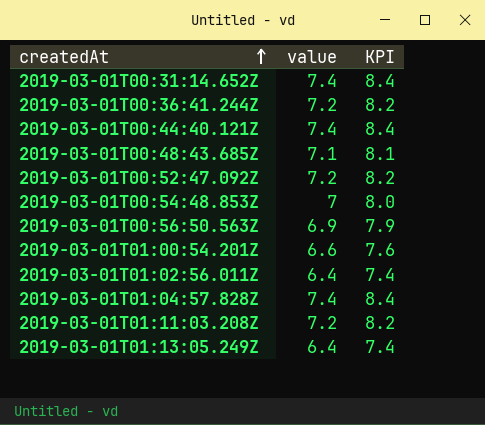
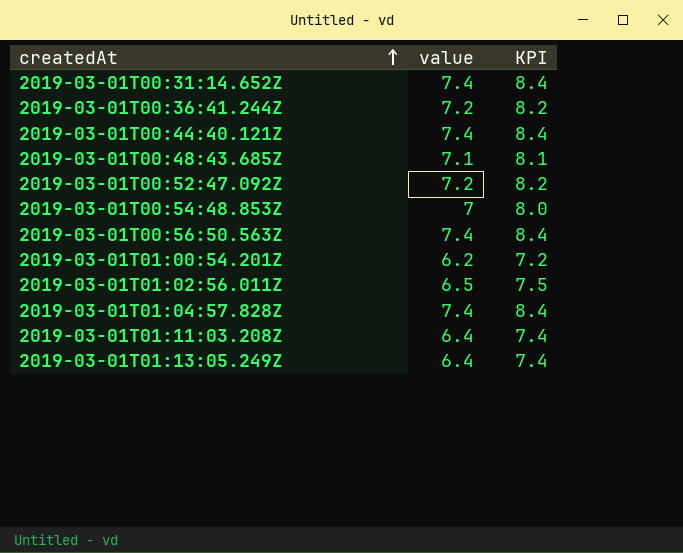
2019-03-01T00:56:50.563Z | value: 6.9 -> 7.4
2019-03-01T00:56:50.563Z | KPI: 7.9 -> 8.4
2019-03-01T01:00:54.201Z | value: 6.6 -> 6.2
2019-03-01T01:00:54.201Z | KPI: 7.6 -> 7.2
2019-03-01T01:02:56.011Z | value: 6.4 -> 6.5
2019-03-01T01:02:56.011Z | KPI: 7.4 -> 7.5
2019-03-01T01:11:03.208Z | value: 7.2 -> 6.4
2019-03-01T01:11:03.208Z | KPI: 8.2 -> 7.4

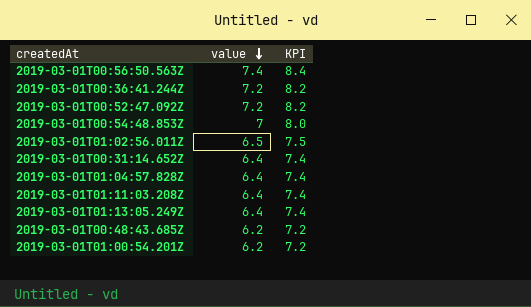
row order: createdAt ascending -> value descending
row 2019-03-01T00:44:40.121Z: 7.4 | 8.4 -> none
2019-03-01T00:31:14.652Z | value: 7.4 -> 6.4
2019-03-01T00:31:14.652Z | KPI: 8.4 -> 7.4
2019-03-01T01:04:57.828Z | value: 7.4 -> 6.4
2019-03-01T01:04:57.828Z | KPI: 8.4 -> 7.4
2019-03-01T00:48:43.685Z | value: 7.1 -> 6.2
2019-03-01T00:48:43.685Z | KPI: 8.1 -> 7.2

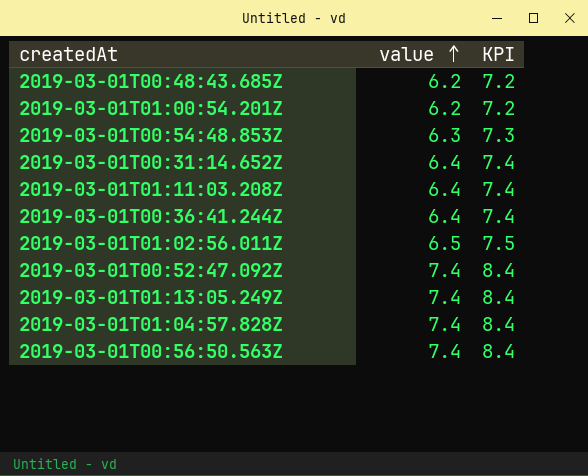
row order: value descending -> value ascending
2019-03-01T00:54:48.853Z | value: 7 -> 6.3
2019-03-01T00:54:48.853Z | KPI: 8.0 -> 7.3
2019-03-01T00:36:41.244Z | value: 7.2 -> 6.4
2019-03-01T00:36:41.244Z | KPI: 8.2 -> 7.4
2019-03-01T00:52:47.092Z | value: 7.2 -> 7.4
2019-03-01T00:52:47.092Z | KPI: 8.2 -> 8.4
2019-03-01T01:13:05.249Z | value: 6.4 -> 7.4
2019-03-01T01:13:05.249Z | KPI: 7.4 -> 8.4
2019-03-01T01:04:57.828Z | value: 6.4 -> 7.4
2019-03-01T01:04:57.828Z | KPI: 7.4 -> 8.4

